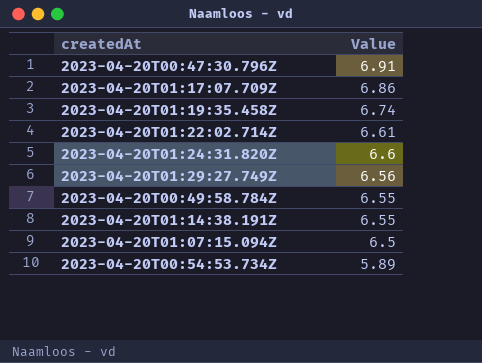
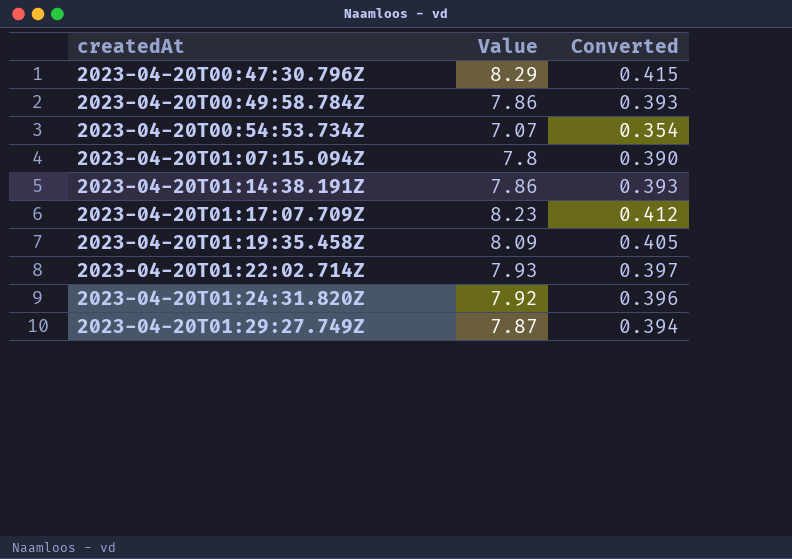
row order: Value descending -> createdAt ascending
column Converted | formula: none -> [Value] * 0.05
2023-04-20T00:47:30.796Z | Value: 6.91 -> 8.29
2023-04-20T00:49:58.784Z | Value: 6.55 -> 7.86
2023-04-20T00:54:53.734Z | Value: 5.89 -> 7.07
2023-04-20T01:07:15.094Z | Value: 6.5 -> 7.8
2023-04-20T01:14:38.191Z | Value: 6.55 -> 7.86
2023-04-20T01:17:07.709Z | Value: 6.86 -> 8.23
2023-04-20T01:19:35.458Z | Value: 6.74 -> 8.09
2023-04-20T01:22:02.714Z | Value: 6.61 -> 7.93
2023-04-20T01:24:31.820Z | Value: 6.6 -> 7.92
2023-04-20T01:29:27.749Z | Value: 6.56 -> 7.87

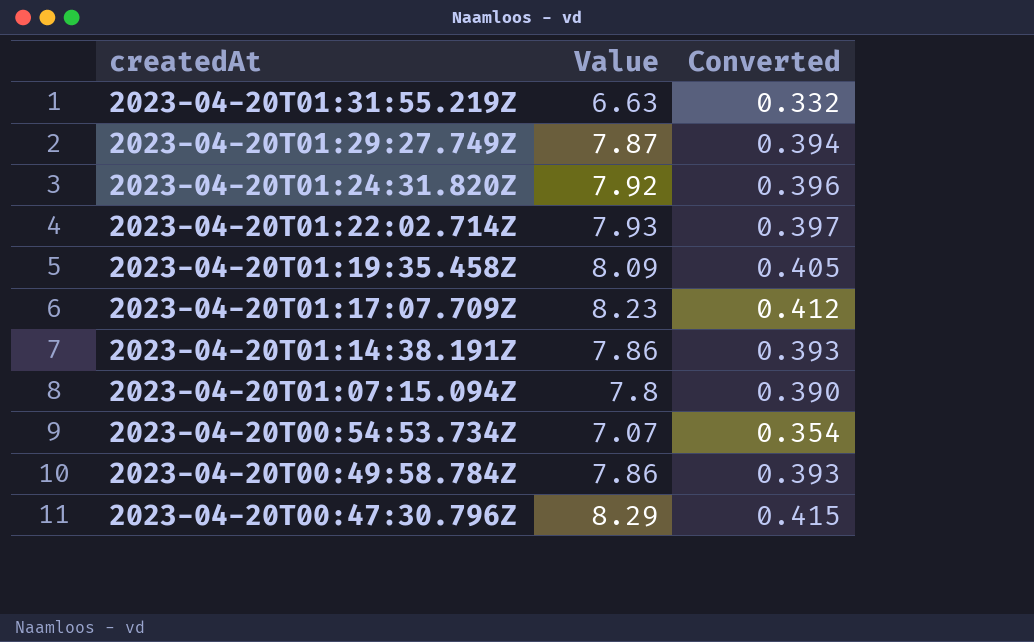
row order: createdAt ascending -> createdAt descending
row 2023-04-20T01:31:55.219Z: none -> 6.63 | 0.332

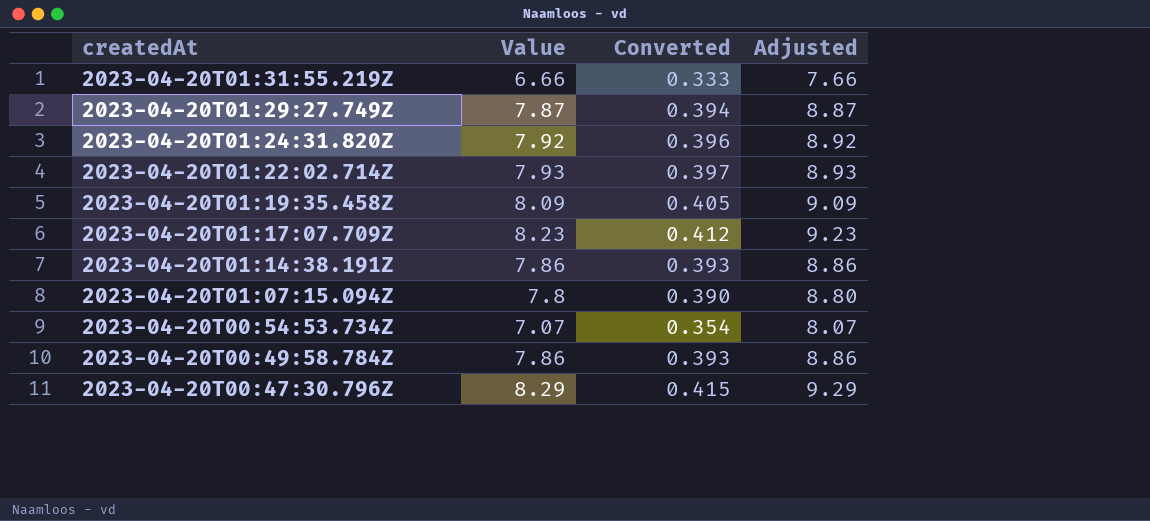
column Adjusted | formula: none -> [Value] + 1
2023-04-20T01:31:55.219Z | Value: 6.63 -> 6.66
2023-04-20T01:31:55.219Z | Converted: 0.332 -> 0.333

